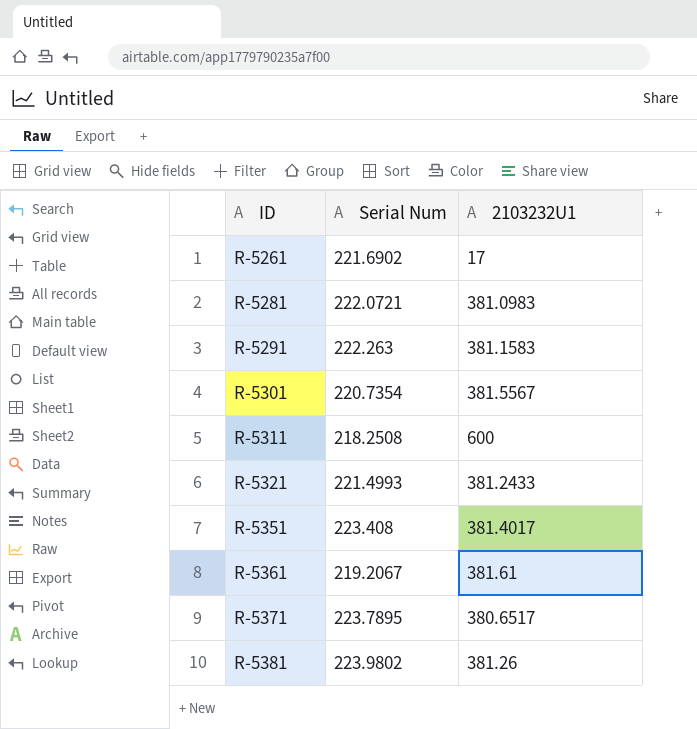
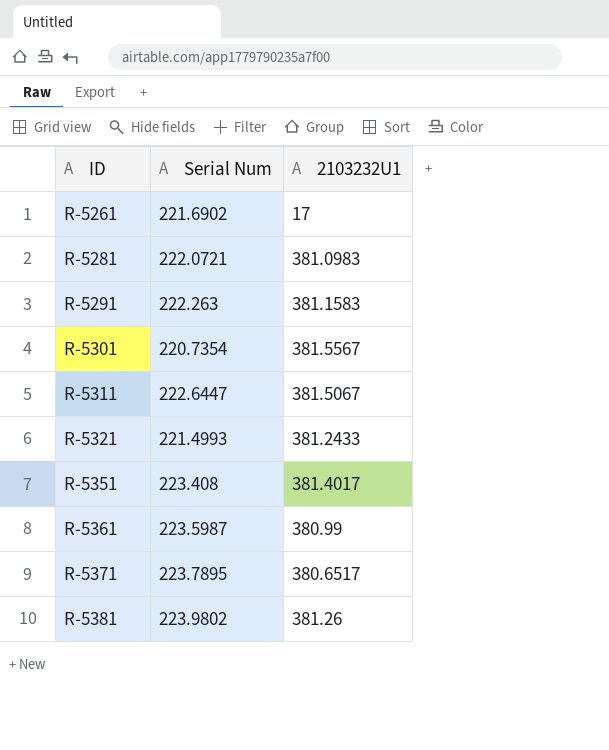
R-5311 | Serial Num: 218.2508 -> 222.6447
R-5311 | 2103232U1: 600 -> 381.5067
R-5361 | Serial Num: 219.2067 -> 223.5987
R-5361 | 2103232U1: 381.61 -> 380.99

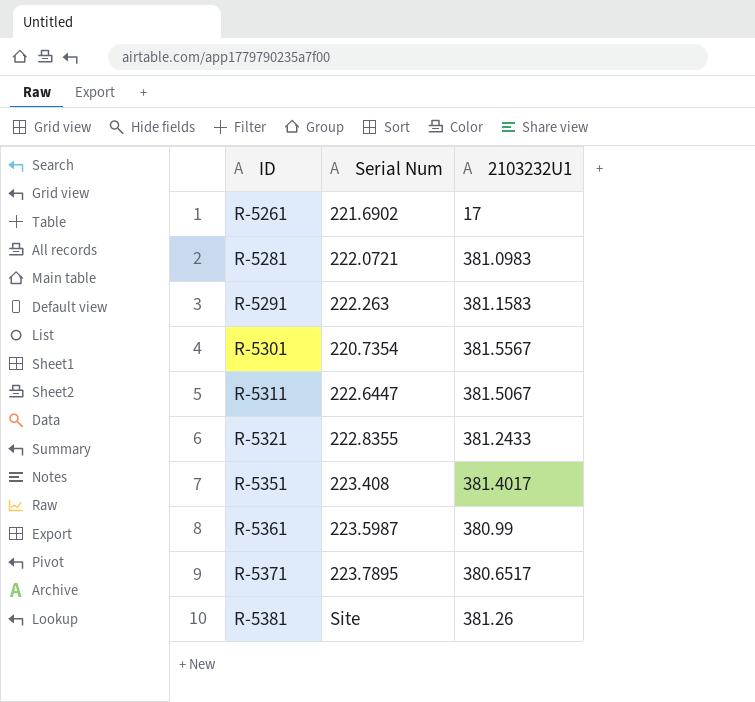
R-5321 | Serial Num: 221.4993 -> 222.8355
R-5381 | Serial Num: 223.9802 -> Site

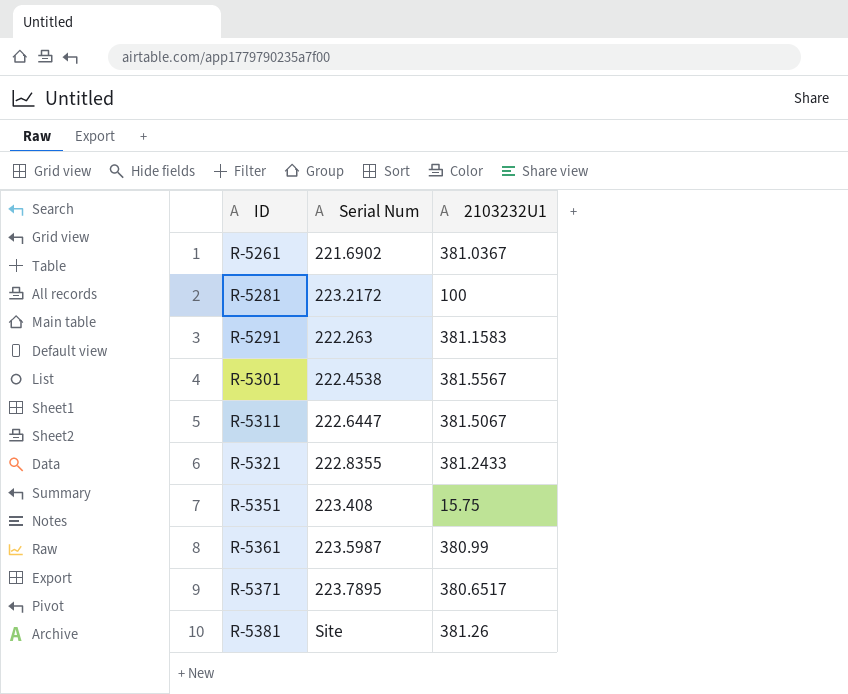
R-5261 | 2103232U1: 17 -> 381.0367
R-5281 | Serial Num: 222.0721 -> 223.2172
R-5281 | 2103232U1: 381.0983 -> 100
R-5301 | Serial Num: 220.7354 -> 222.4538
R-5351 | 2103232U1: 381.4017 -> 15.75

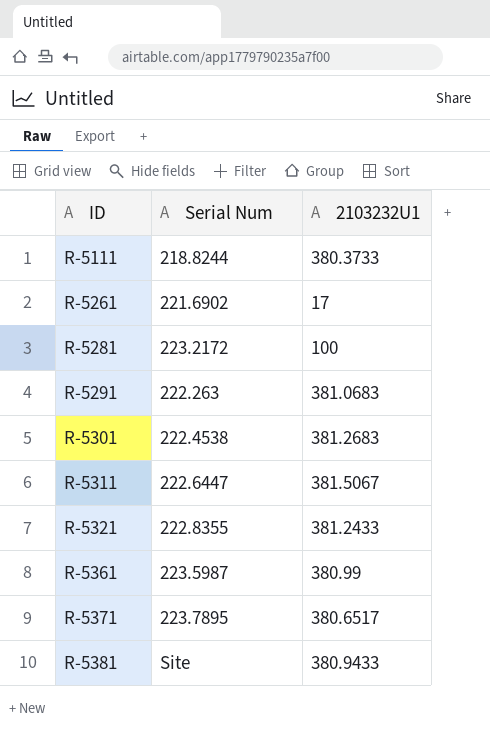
row R-5351: 223.408 | 15.75 -> none
row R-5111: none -> 218.8244 | 380.3733
R-5261 | 2103232U1: 381.0367 -> 17
R-5291 | 2103232U1: 381.1583 -> 381.0683
R-5301 | 2103232U1: 381.5567 -> 381.2683
R-5381 | 2103232U1: 381.26 -> 380.9433

